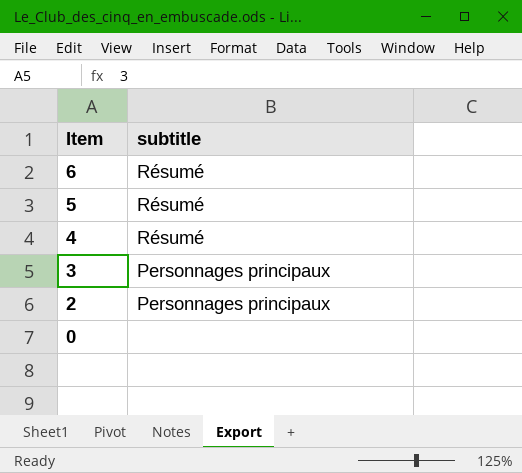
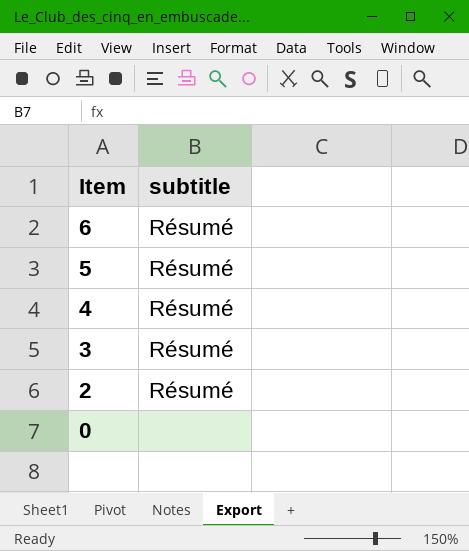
3 | subtitle: Personnages principaux -> Résumé
2 | subtitle: Personnages principaux -> Résumé

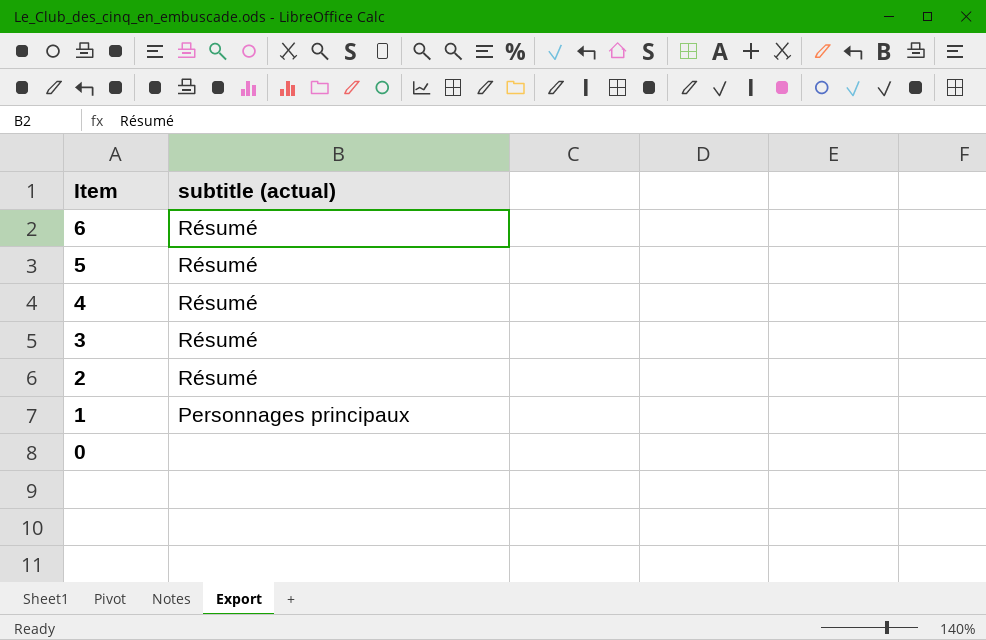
column name: subtitle -> subtitle (actual)
row 1: none -> Personnages principaux

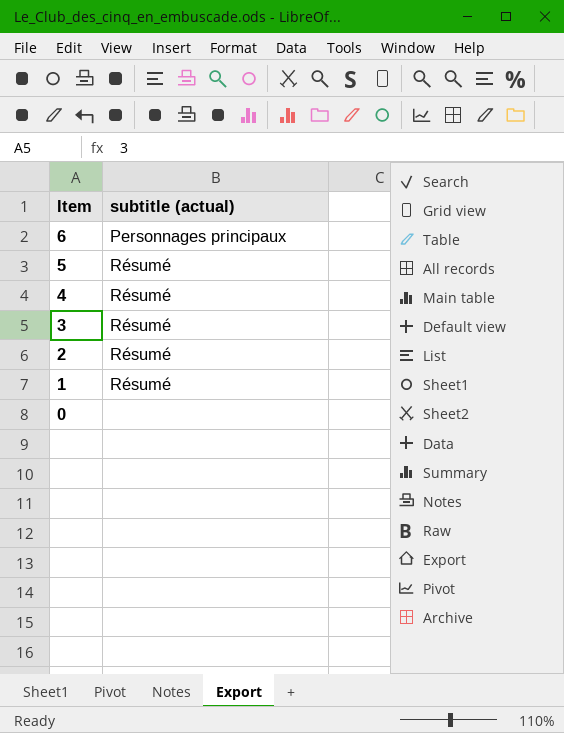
6 | subtitle (actual): Résumé -> Personnages principaux
1 | subtitle (actual): Personnages principaux -> Résumé

